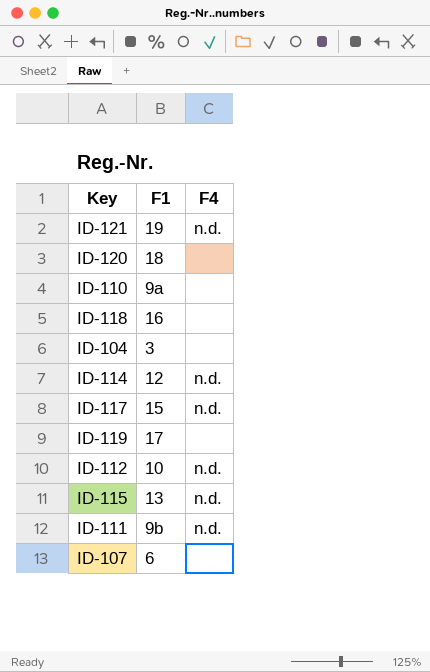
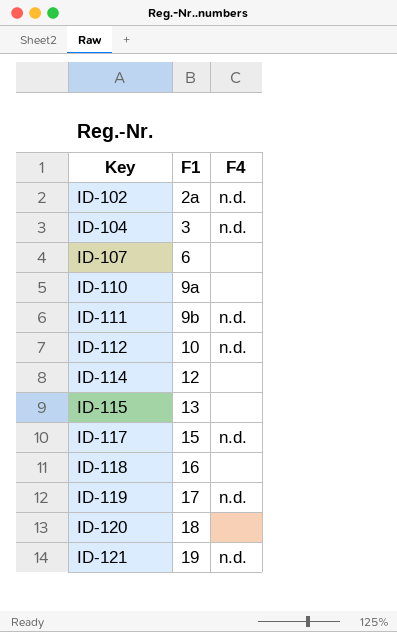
row order: none -> Key ascending
row ID-102: none -> 2a | n.d.
ID-104 | F4: none -> n.d.
ID-114 | F4: n.d. -> none
ID-115 | F4: n.d. -> none
ID-119 | F4: none -> n.d.

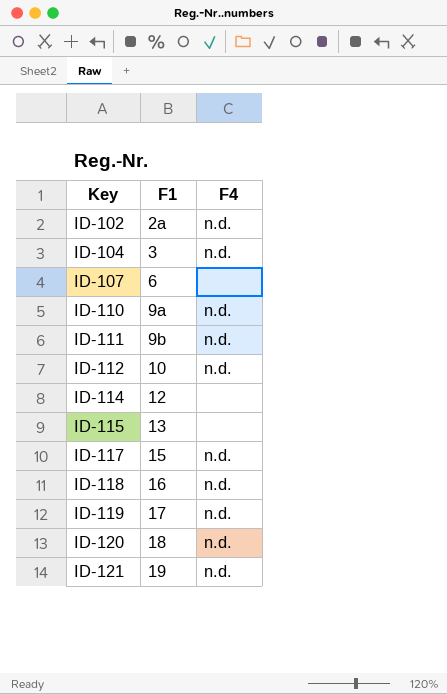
ID-110 | F4: none -> n.d.
ID-118 | F4: none -> n.d.
ID-120 | F4: none -> n.d.

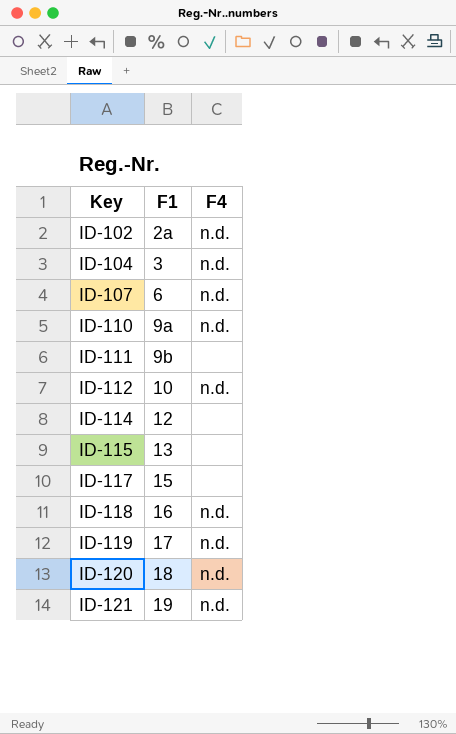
ID-107 | F4: none -> n.d.
ID-111 | F4: n.d. -> none
ID-117 | F4: n.d. -> none

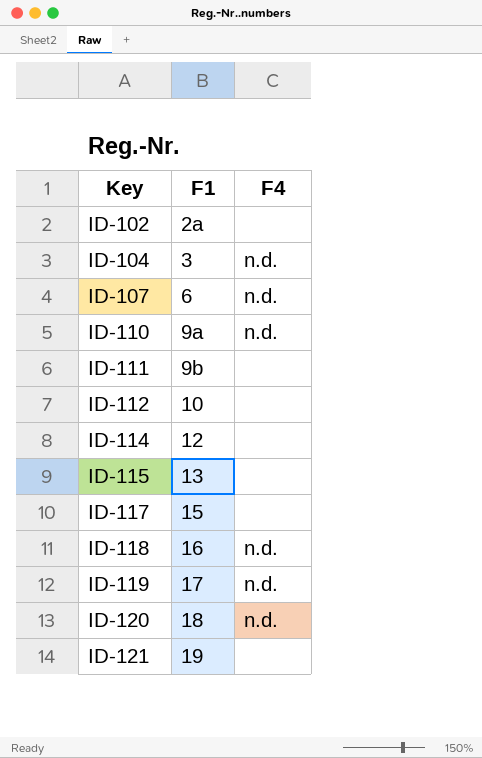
ID-102 | F4: n.d. -> none
ID-112 | F4: n.d. -> none
ID-121 | F4: n.d. -> none

